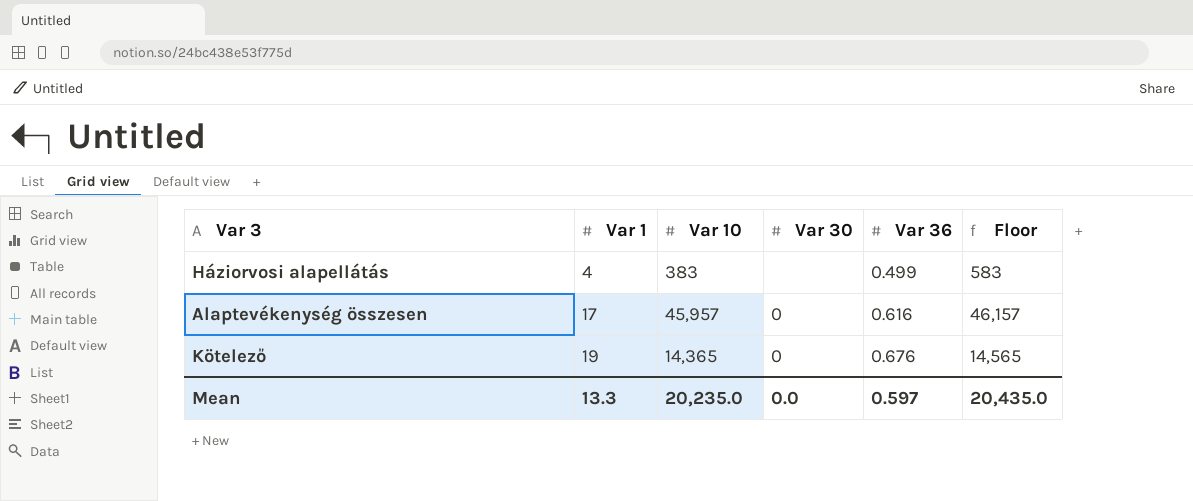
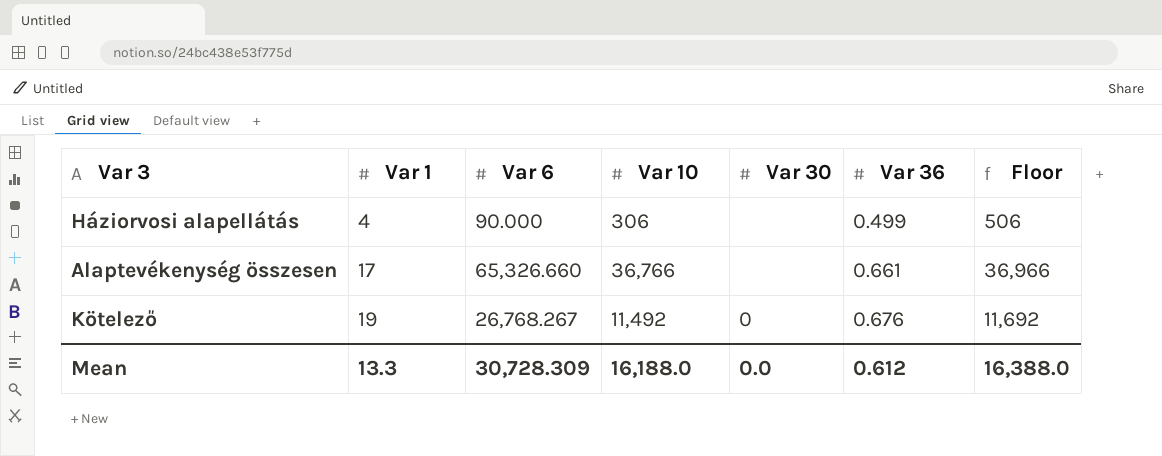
column Var 6 | position: none -> 3
Háziorvosi alapellátás | Var 10: 383 -> 306
Háziorvosi alapellátás | Floor: 583 -> 506
Alaptevékenység összesen | Var 10: 45,957 -> 36,766
Alaptevékenység összesen | Var 30: 0 -> none
Alaptevékenység összesen | Var 36: 0.616 -> 0.661
Alaptevékenység összesen | Floor: 46,157 -> 36,966
Kötelező | Var 10: 14,365 -> 11,492
Kötelező | Floor: 14,565 -> 11,692
Mean | Var 10: 20,235.0 -> 16,188.0
Mean | Var 36: 0.597 -> 0.612
Mean | Floor: 20,435.0 -> 16,388.0

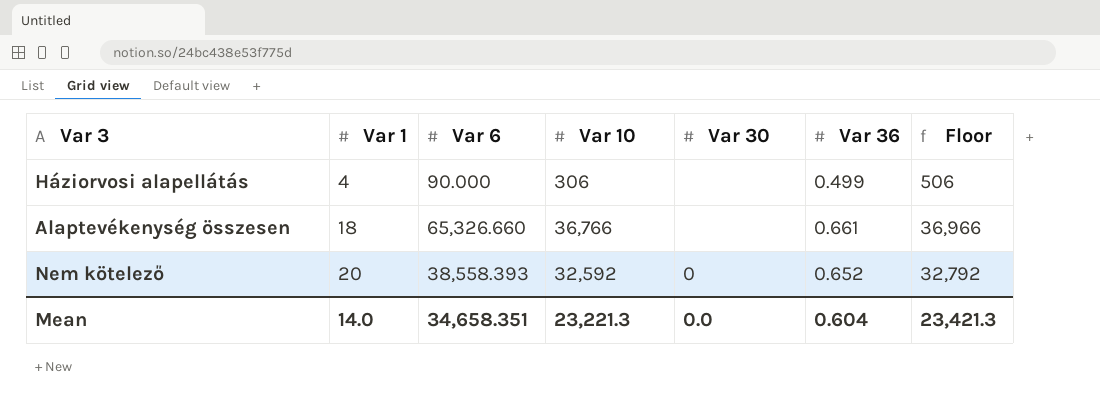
row Kötelező: 19 | 26,768.267 | 11,492 | 0 | 0.676 | 11,692 -> none
Alaptevékenység összesen | Var 1: 17 -> 18
row Nem kötelező: none -> 20 | 38,558.393 | 32,592 | 0 | 0.652 | 32,792
Mean | Var 1: 13.3 -> 14.0
Mean | Var 6: 30,728.309 -> 34,658.351
Mean | Var 10: 16,188.0 -> 23,221.3
Mean | Var 36: 0.612 -> 0.604
Mean | Floor: 16,388.0 -> 23,421.3

